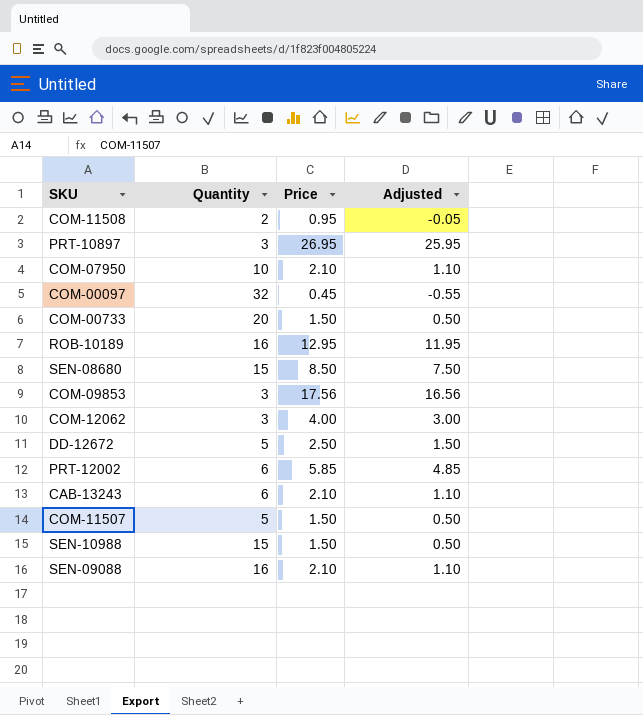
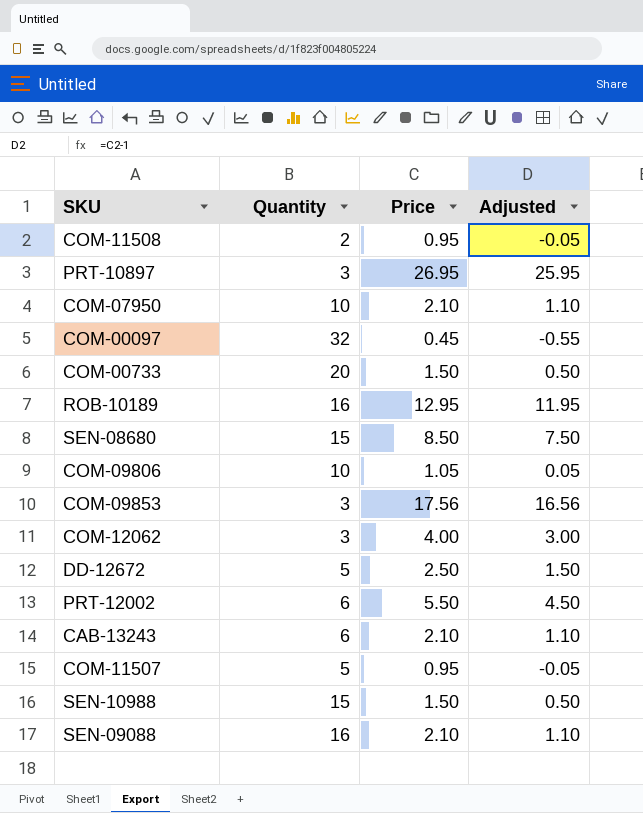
row COM-09806: none -> 10 | 1.05 | 0.05
PRT-12002 | Price: 5.85 -> 5.50
PRT-12002 | Adjusted: 4.85 -> 4.50
COM-11507 | Price: 1.50 -> 0.95
COM-11507 | Adjusted: 0.50 -> -0.05

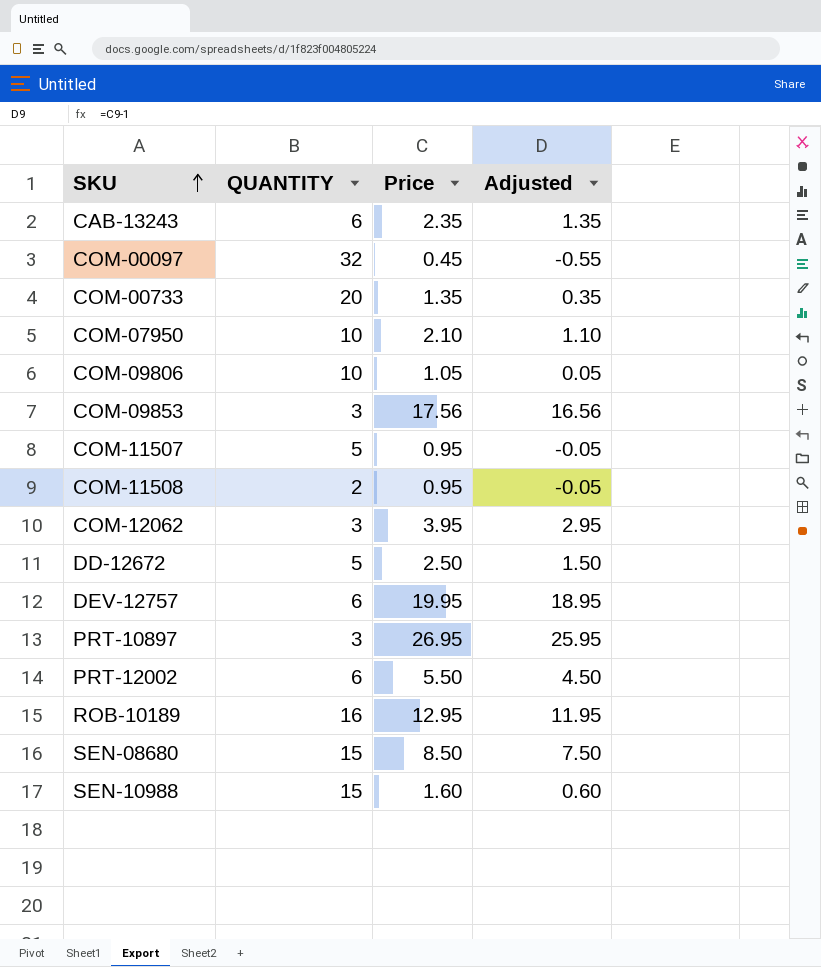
row order: none -> SKU ascending
column name: Quantity -> QUANTITY
row SEN-09088: 16 | 2.10 | 1.10 -> none
CAB-13243 | Price: 2.10 -> 2.35
CAB-13243 | Adjusted: 1.10 -> 1.35
COM-00733 | Price: 1.50 -> 1.35
COM-00733 | Adjusted: 0.50 -> 0.35
COM-12062 | Price: 4.00 -> 3.95
COM-12062 | Adjusted: 3.00 -> 2.95
row DEV-12757: none -> 6 | 19.95 | 18.95
SEN-10988 | Price: 1.50 -> 1.60
SEN-10988 | Adjusted: 0.50 -> 0.60

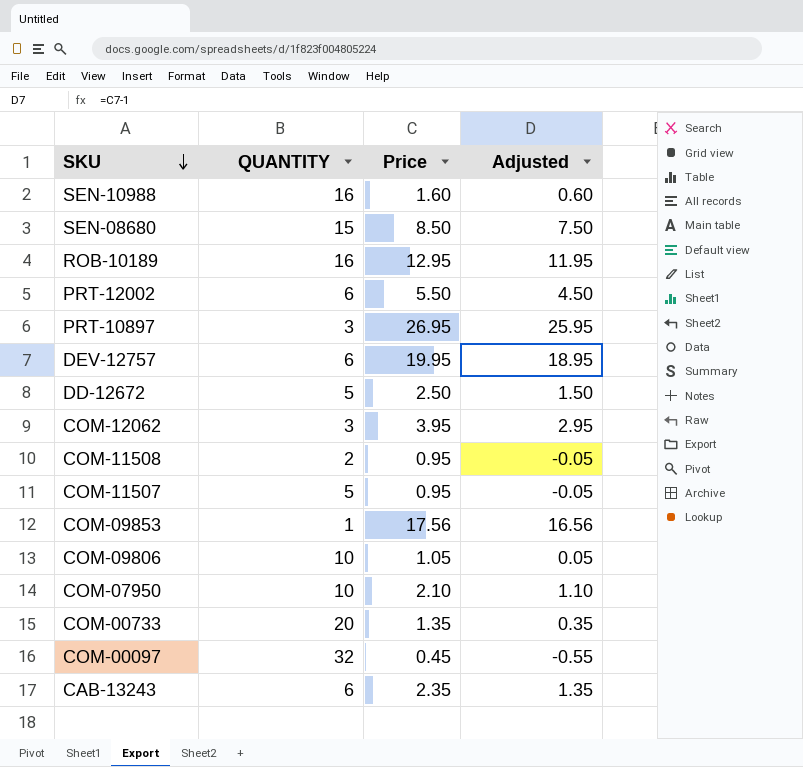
row order: SKU ascending -> SKU descending
SEN-10988 | QUANTITY: 15 -> 16
COM-09853 | QUANTITY: 3 -> 1

